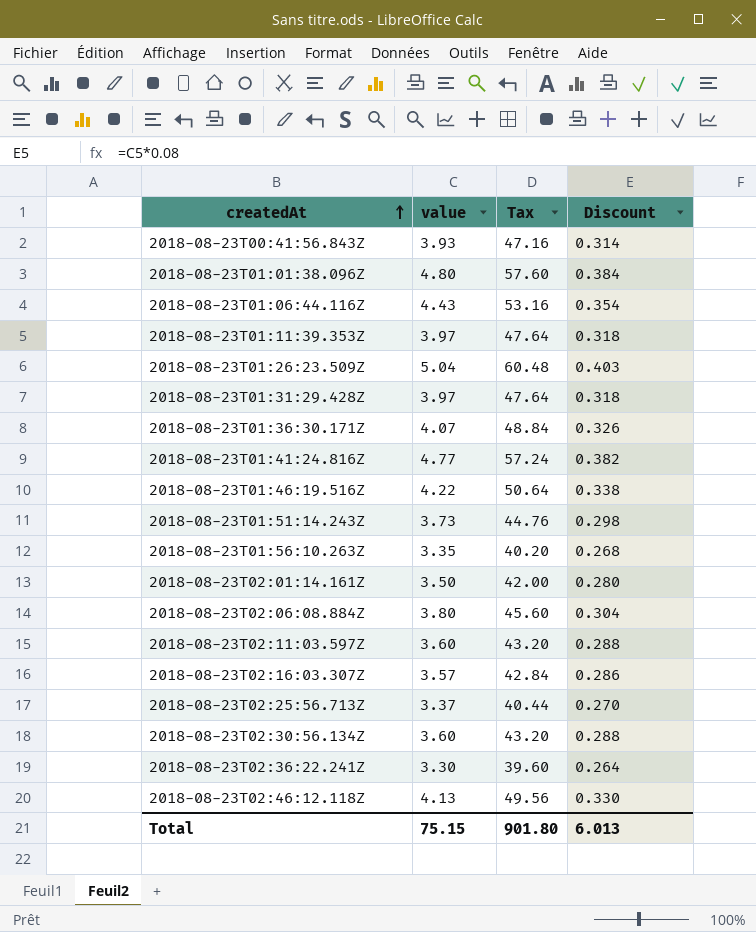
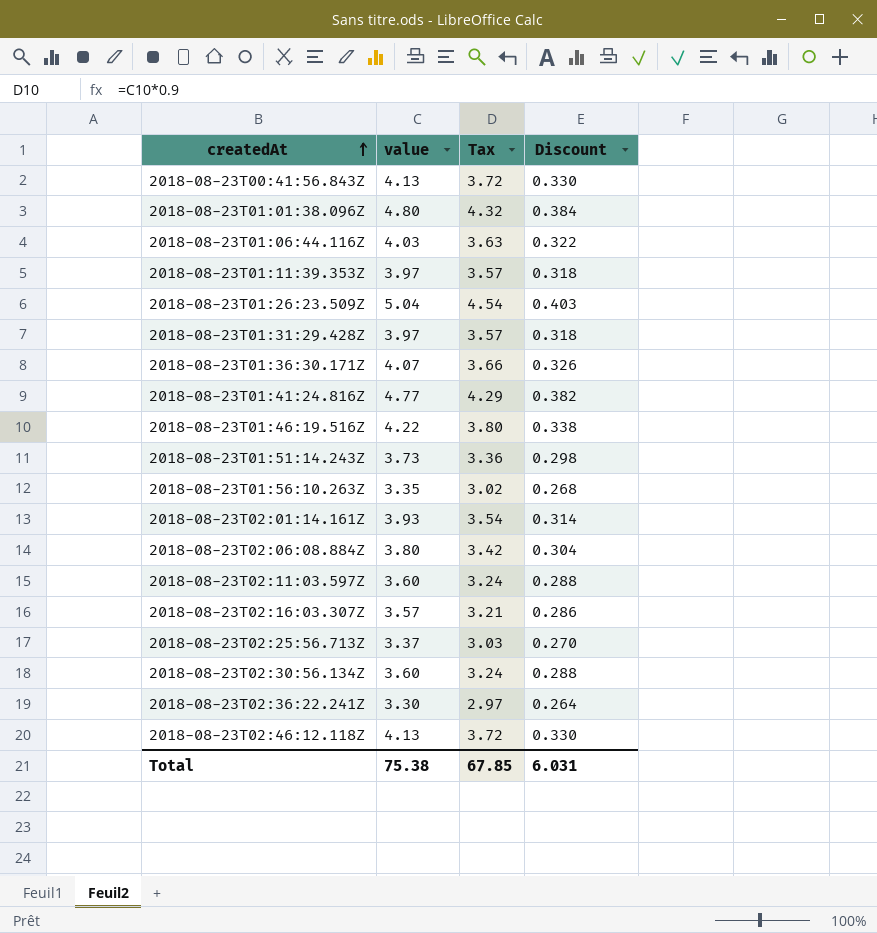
column Tax | formula: [value] * 12 -> [value] * 0.9
2018-08-23T00:41:56.843Z | value: 3.93 -> 4.13
2018-08-23T00:41:56.843Z | Discount: 0.314 -> 0.330
2018-08-23T01:06:44.116Z | value: 4.43 -> 4.03
2018-08-23T01:06:44.116Z | Discount: 0.354 -> 0.322
2018-08-23T02:01:14.161Z | value: 3.50 -> 3.93
2018-08-23T02:01:14.161Z | Discount: 0.280 -> 0.314
Total | value: 75.15 -> 75.38
Total | Tax: 901.80 -> 67.85
Total | Discount: 6.013 -> 6.031

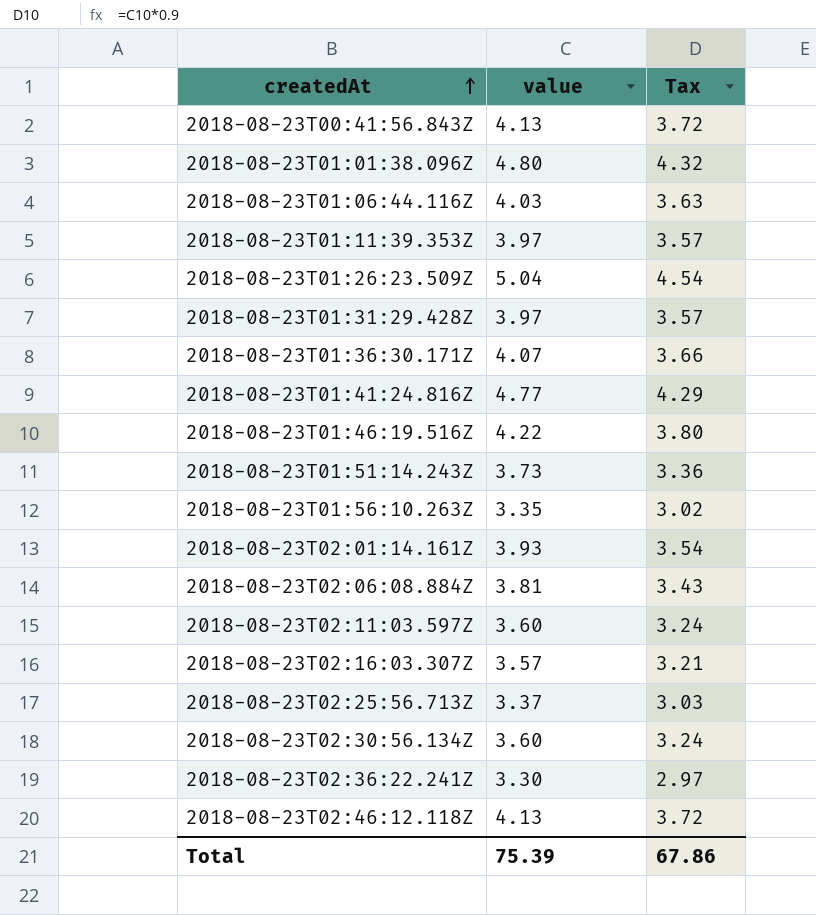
column Discount | formula: [value] * 0.08 -> none
2018-08-23T02:06:08.884Z | value: 3.80 -> 3.81
2018-08-23T02:06:08.884Z | Tax: 3.42 -> 3.43
Total | value: 75.38 -> 75.39
Total | Tax: 67.85 -> 67.86

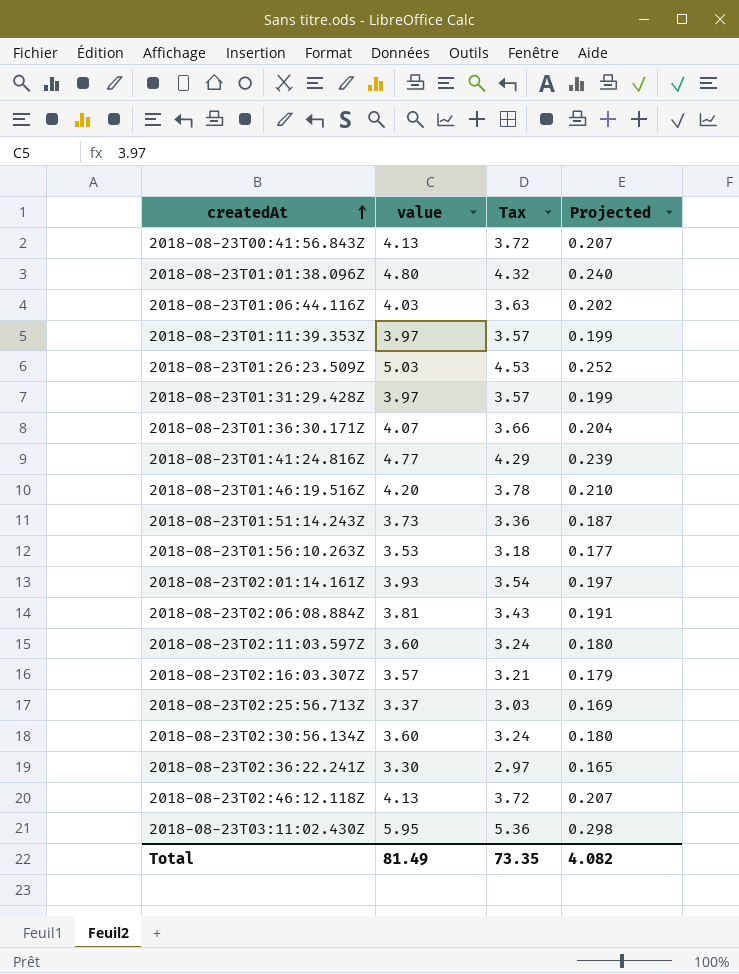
column Projected | formula: none -> [value] * 0.05
2018-08-23T01:26:23.509Z | value: 5.04 -> 5.03
2018-08-23T01:26:23.509Z | Tax: 4.54 -> 4.53
2018-08-23T01:46:19.516Z | value: 4.22 -> 4.20
2018-08-23T01:46:19.516Z | Tax: 3.80 -> 3.78
2018-08-23T01:56:10.263Z | value: 3.35 -> 3.53
2018-08-23T01:56:10.263Z | Tax: 3.02 -> 3.18
row 2018-08-23T03:11:02.430Z: none -> 5.95 | 5.36 | 0.298
Total | value: 75.39 -> 81.49
Total | Tax: 67.86 -> 73.35

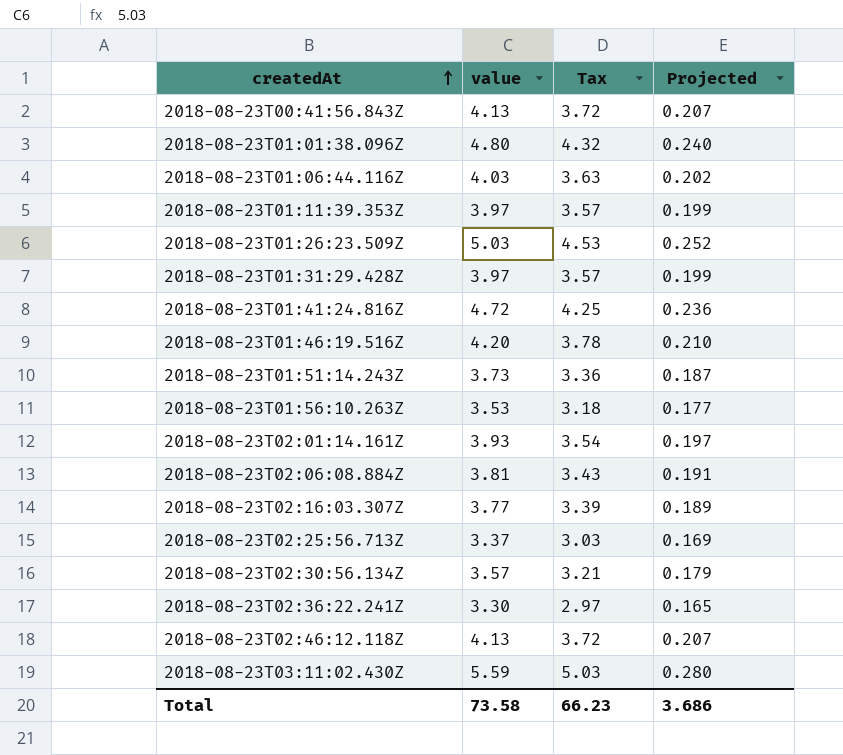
row 2018-08-23T01:36:30.171Z: 4.07 | 3.66 | 0.204 -> none
row 2018-08-23T02:11:03.597Z: 3.60 | 3.24 | 0.180 -> none
2018-08-23T01:41:24.816Z | value: 4.77 -> 4.72
2018-08-23T01:41:24.816Z | Tax: 4.29 -> 4.25
2018-08-23T01:41:24.816Z | Projected: 0.239 -> 0.236
2018-08-23T02:16:03.307Z | value: 3.57 -> 3.77
2018-08-23T02:16:03.307Z | Tax: 3.21 -> 3.39
2018-08-23T02:16:03.307Z | Projected: 0.179 -> 0.189
2018-08-23T02:30:56.134Z | value: 3.60 -> 3.57
2018-08-23T02:30:56.134Z | Tax: 3.24 -> 3.21
2018-08-23T02:30:56.134Z | Projected: 0.180 -> 0.179
2018-08-23T03:11:02.430Z | value: 5.95 -> 5.59
2018-08-23T03:11:02.430Z | Tax: 5.36 -> 5.03
2018-08-23T03:11:02.430Z | Projected: 0.298 -> 0.280
Total | value: 81.49 -> 73.58
Total | Tax: 73.35 -> 66.23
Total | Projected: 4.082 -> 3.686

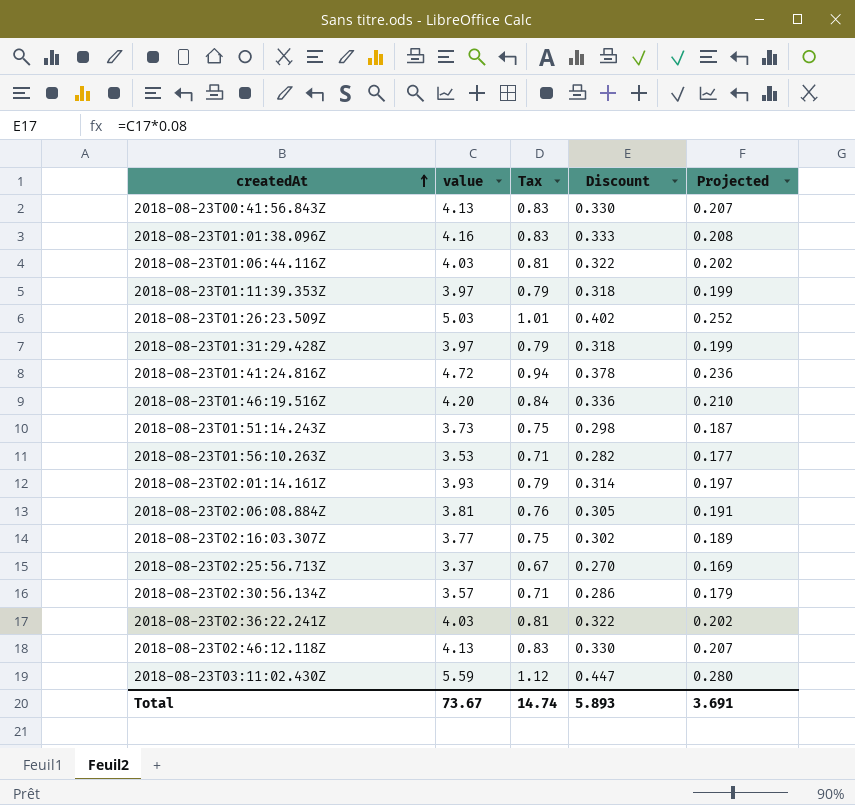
column Tax | formula: [value] * 0.9 -> [value] * 0.2
column Discount | formula: none -> [value] * 0.08
2018-08-23T01:01:38.096Z | value: 4.80 -> 4.16
2018-08-23T01:01:38.096Z | Projected: 0.240 -> 0.208
2018-08-23T02:36:22.241Z | value: 3.30 -> 4.03
2018-08-23T02:36:22.241Z | Projected: 0.165 -> 0.202
Total | value: 73.58 -> 73.67
Total | Tax: 66.23 -> 14.74
Total | Projected: 3.686 -> 3.691

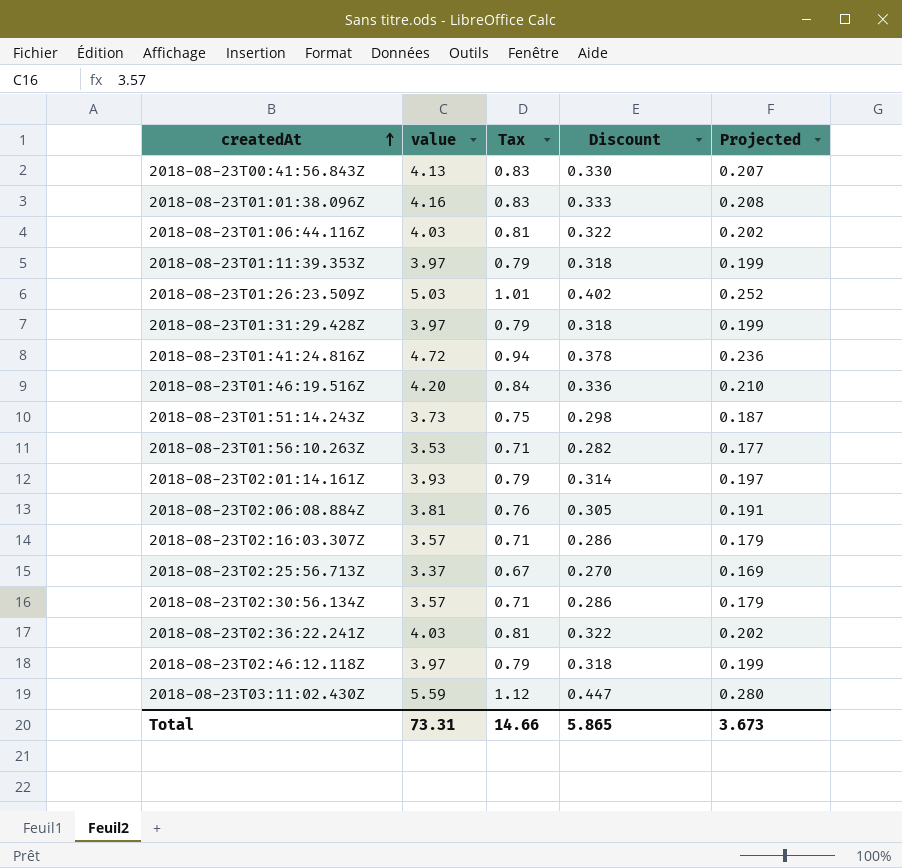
2018-08-23T02:16:03.307Z | value: 3.77 -> 3.57
2018-08-23T02:16:03.307Z | Tax: 0.75 -> 0.71
2018-08-23T02:16:03.307Z | Discount: 0.302 -> 0.286
2018-08-23T02:16:03.307Z | Projected: 0.189 -> 0.179
2018-08-23T02:46:12.118Z | value: 4.13 -> 3.97
2018-08-23T02:46:12.118Z | Tax: 0.83 -> 0.79
2018-08-23T02:46:12.118Z | Discount: 0.330 -> 0.318
2018-08-23T02:46:12.118Z | Projected: 0.207 -> 0.199
Total | value: 73.67 -> 73.31
Total | Tax: 14.74 -> 14.66
Total | Discount: 5.893 -> 5.865
Total | Projected: 3.691 -> 3.673

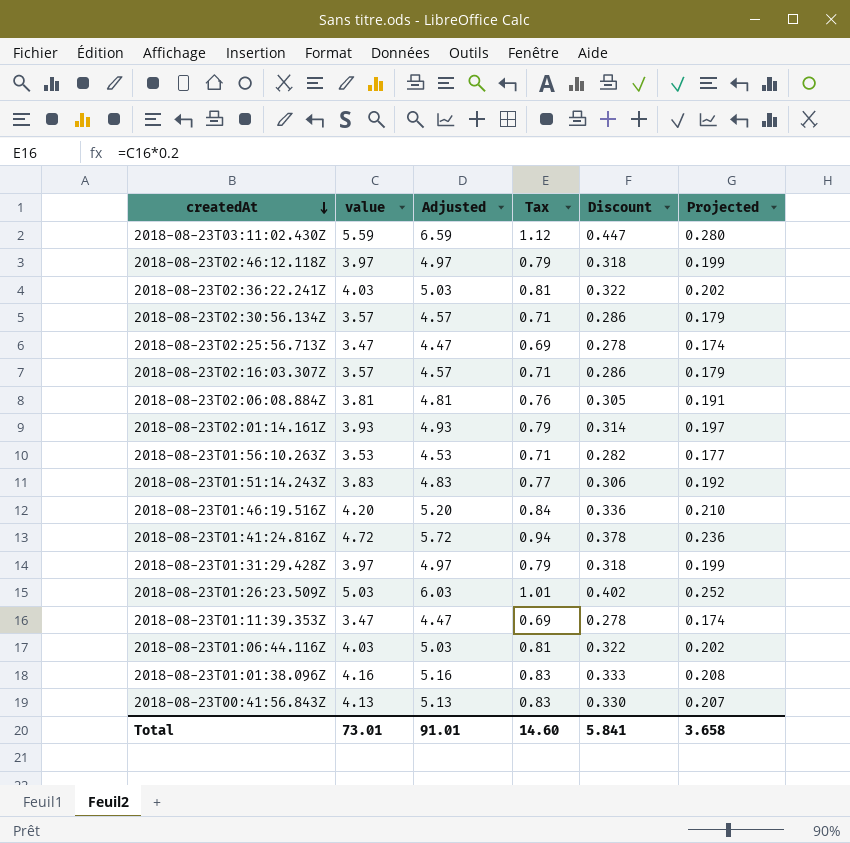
row order: createdAt ascending -> createdAt descending
column Adjusted | formula: none -> [value] + 1
2018-08-23T02:25:56.713Z | value: 3.37 -> 3.47
2018-08-23T02:25:56.713Z | Tax: 0.67 -> 0.69
2018-08-23T02:25:56.713Z | Discount: 0.270 -> 0.278
2018-08-23T02:25:56.713Z | Projected: 0.169 -> 0.174
2018-08-23T01:51:14.243Z | value: 3.73 -> 3.83
2018-08-23T01:51:14.243Z | Tax: 0.75 -> 0.77
2018-08-23T01:51:14.243Z | Discount: 0.298 -> 0.306
2018-08-23T01:51:14.243Z | Projected: 0.187 -> 0.192
2018-08-23T01:11:39.353Z | value: 3.97 -> 3.47
2018-08-23T01:11:39.353Z | Tax: 0.79 -> 0.69
2018-08-23T01:11:39.353Z | Discount: 0.318 -> 0.278
2018-08-23T01:11:39.353Z | Projected: 0.199 -> 0.174
Total | value: 73.31 -> 73.01
Total | Tax: 14.66 -> 14.60
Total | Discount: 5.865 -> 5.841
Total | Projected: 3.673 -> 3.658

